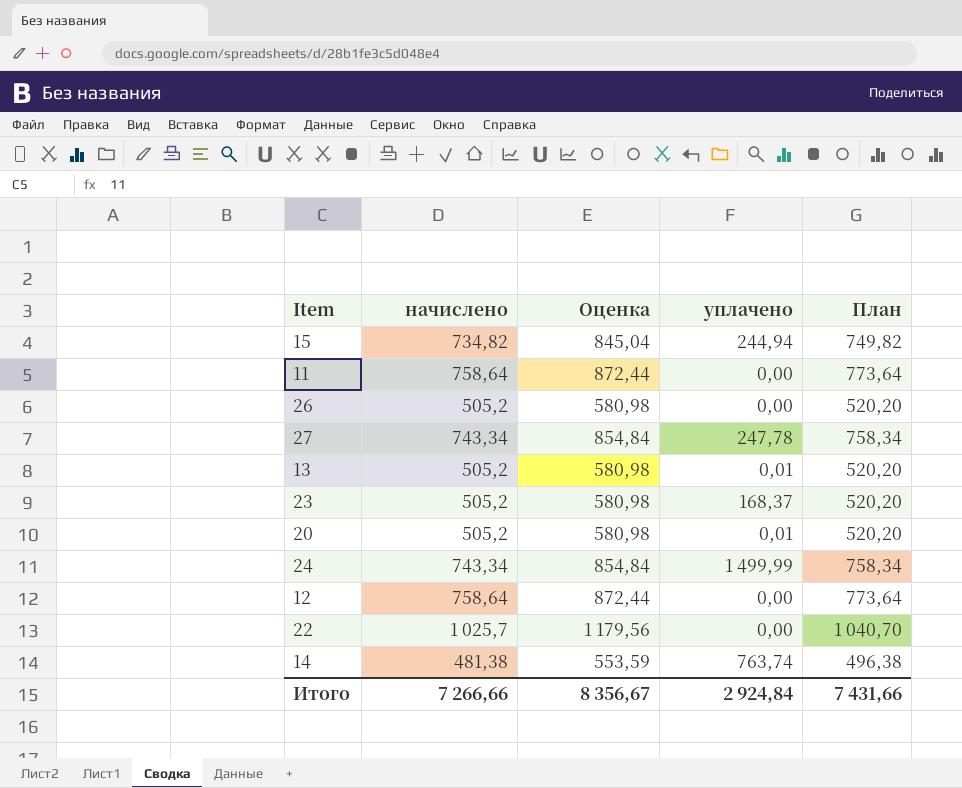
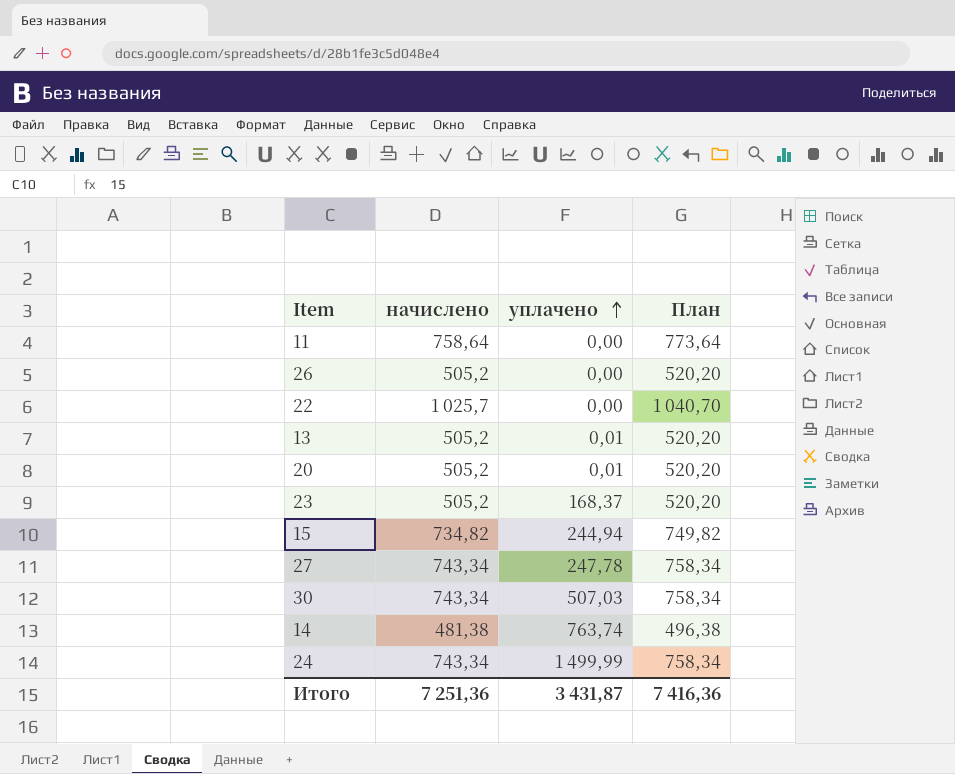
row order: none -> уплачено ascending
column Оценка | formula: [начислено] * 1,15 -> none
row 12: 758,64 | 872,44 | 0,00 | 773,64 -> none
row 30: none -> 743,34 | 507,03 | 758,34
Итого | начислено: 7 266,66 -> 7 251,36
Итого | уплачено: 2 924,84 -> 3 431,87
Итого | План: 7 431,66 -> 7 416,36

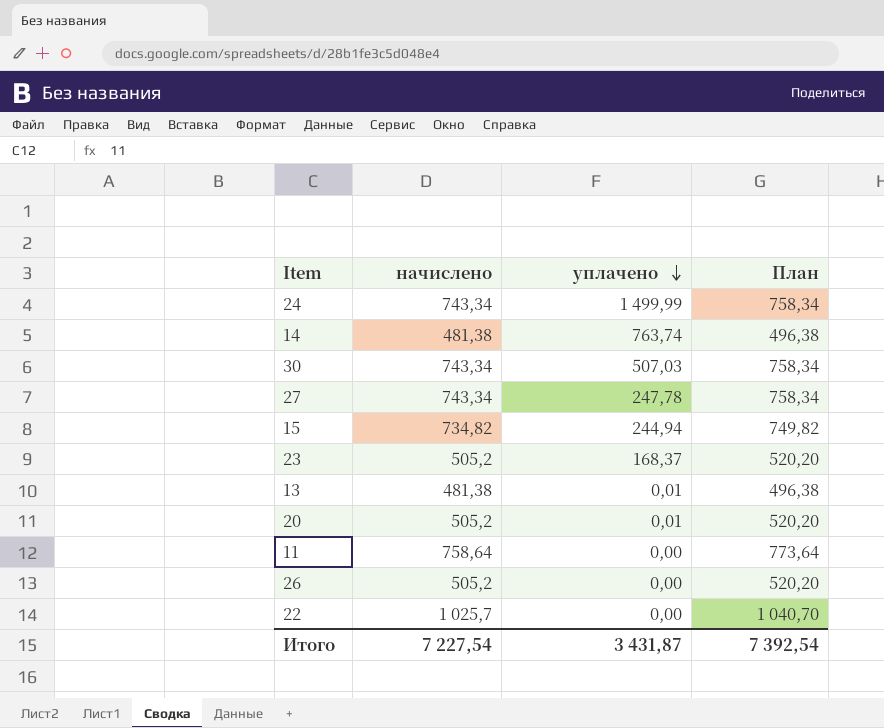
row order: уплачено ascending -> уплачено descending
13 | начислено: 505,2 -> 481,38
13 | План: 520,20 -> 496,38
Итого | начислено: 7 251,36 -> 7 227,54
Итого | План: 7 416,36 -> 7 392,54

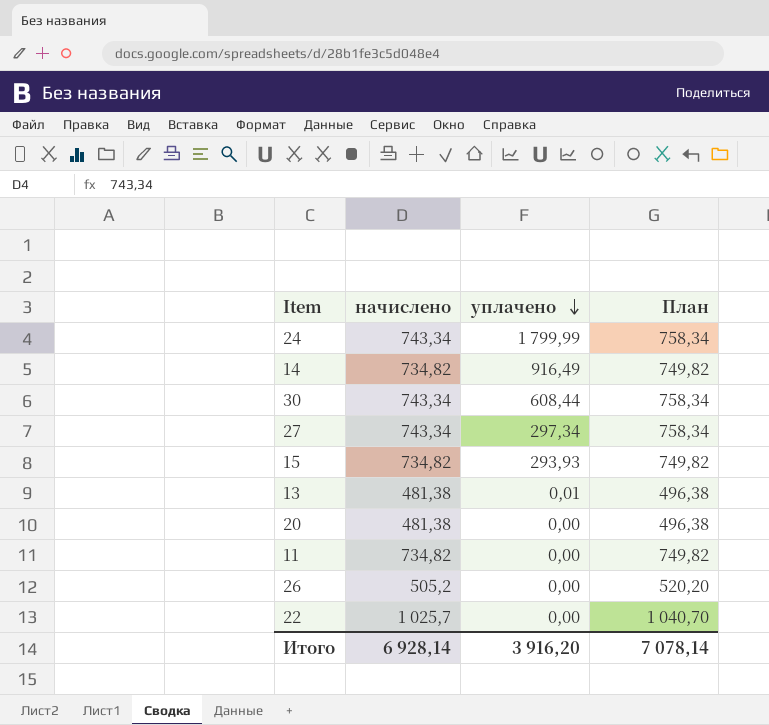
row 23: 505,2 | 168,37 | 520,20 -> none
24 | уплачено: 1 499,99 -> 1 799,99
14 | начислено: 481,38 -> 734,82
14 | уплачено: 763,74 -> 916,49
14 | План: 496,38 -> 749,82
30 | уплачено: 507,03 -> 608,44
27 | уплачено: 247,78 -> 297,34
15 | уплачено: 244,94 -> 293,93
20 | начислено: 505,2 -> 481,38
20 | уплачено: 0,01 -> 0,00
20 | План: 520,20 -> 496,38
11 | начислено: 758,64 -> 734,82
11 | План: 773,64 -> 749,82
Итого | начислено: 7 227,54 -> 6 928,14
Итого | уплачено: 3 431,87 -> 3 916,20
Итого | План: 7 392,54 -> 7 078,14

